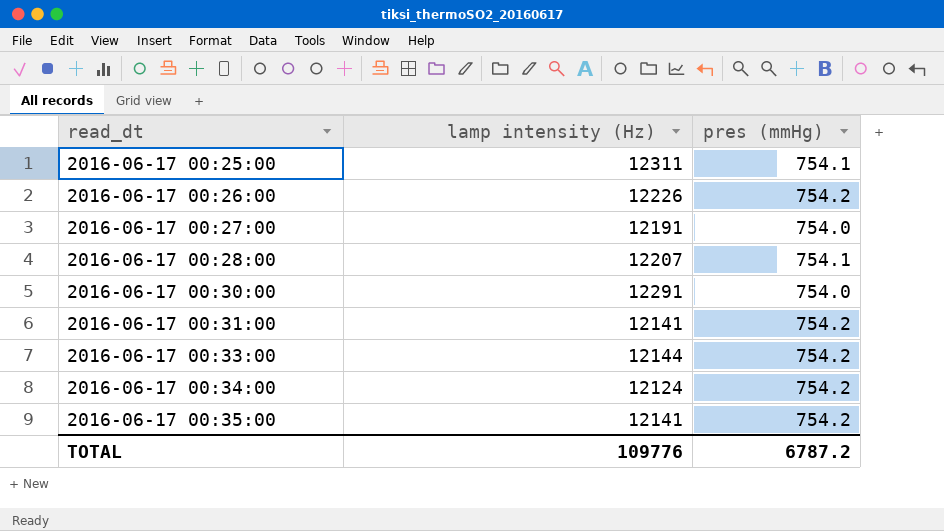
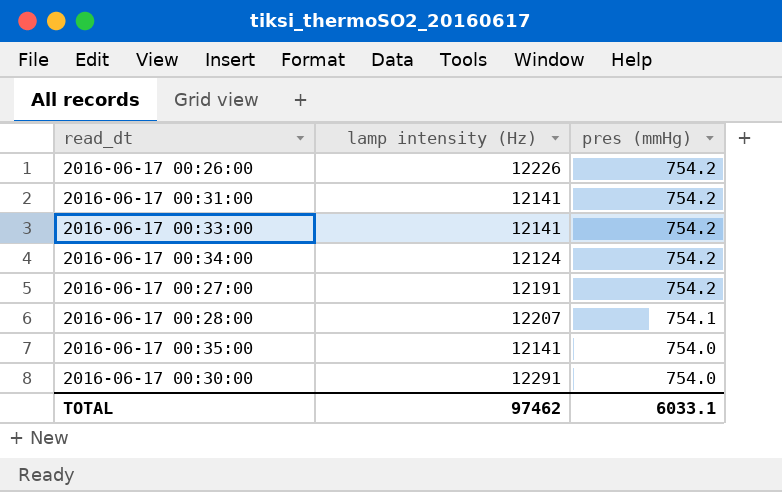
row order: read_dt ascending -> pres (mmHg) descending
row 2016-06-17 00:25:00: 12311 | 754.1 -> none
2016-06-17 00:33:00 | lamp intensity (Hz): 12144 -> 12141
2016-06-17 00:27:00 | pres (mmHg): 754.0 -> 754.2
2016-06-17 00:35:00 | pres (mmHg): 754.2 -> 754.0
TOTAL | lamp intensity (Hz): 109776 -> 97462
TOTAL | pres (mmHg): 6787.2 -> 6033.1

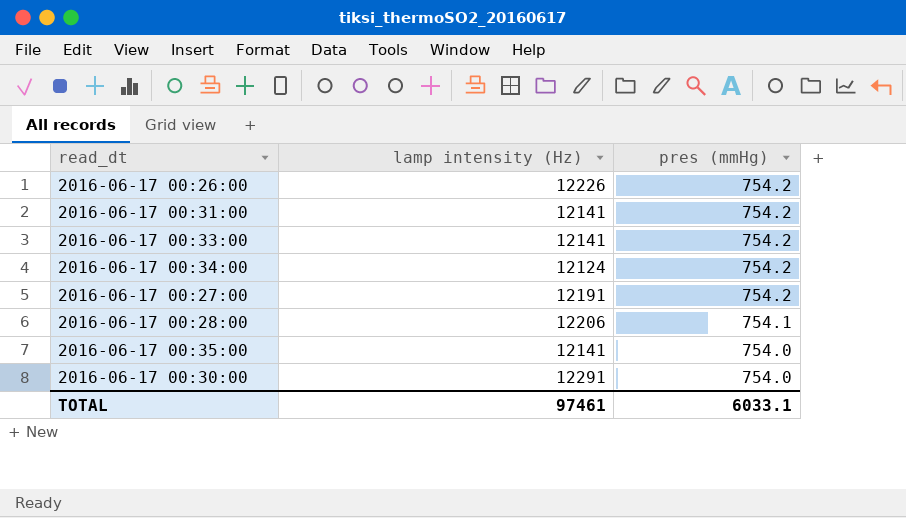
2016-06-17 00:28:00 | lamp intensity (Hz): 12207 -> 12206
TOTAL | lamp intensity (Hz): 97462 -> 97461

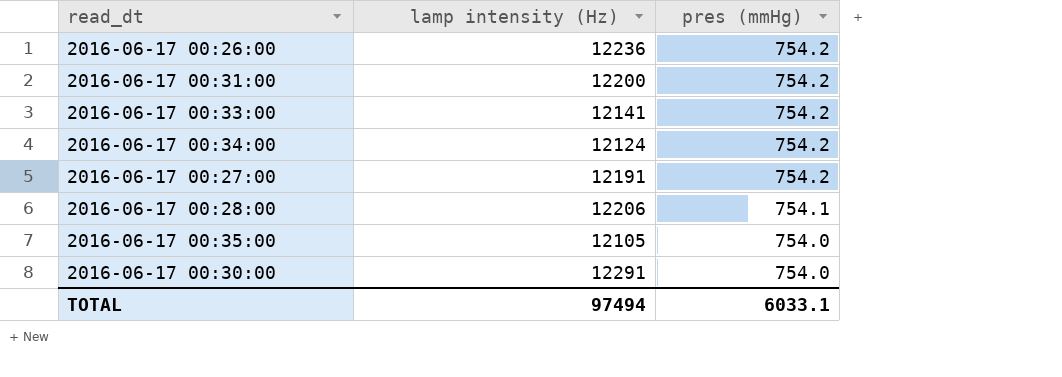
2016-06-17 00:26:00 | lamp intensity (Hz): 12226 -> 12236
2016-06-17 00:31:00 | lamp intensity (Hz): 12141 -> 12200
2016-06-17 00:35:00 | lamp intensity (Hz): 12141 -> 12105
TOTAL | lamp intensity (Hz): 97461 -> 97494

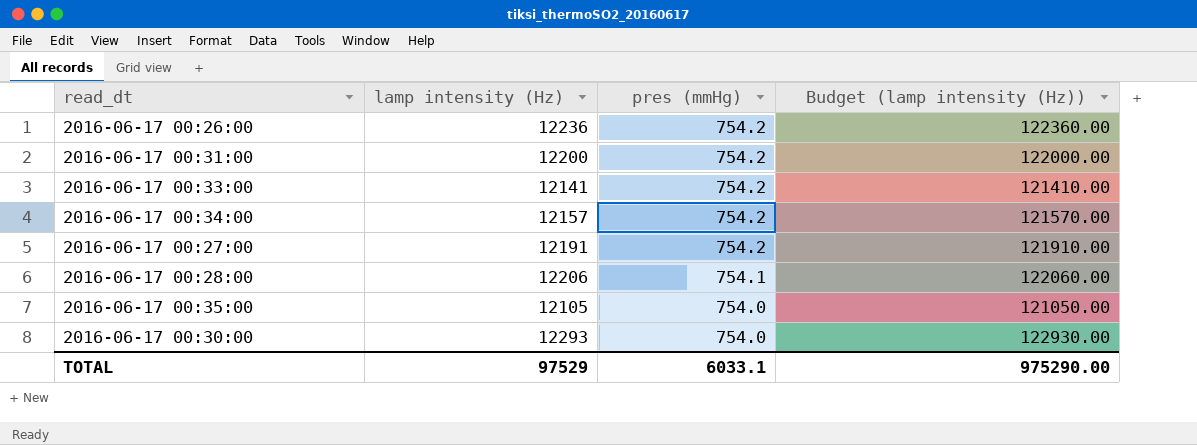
column Budget (lamp intensity (Hz)) | formula: none -> [lamp intensity (Hz)] * 10
2016-06-17 00:34:00 | lamp intensity (Hz): 12124 -> 12157
2016-06-17 00:30:00 | lamp intensity (Hz): 12291 -> 12293
TOTAL | lamp intensity (Hz): 97494 -> 97529

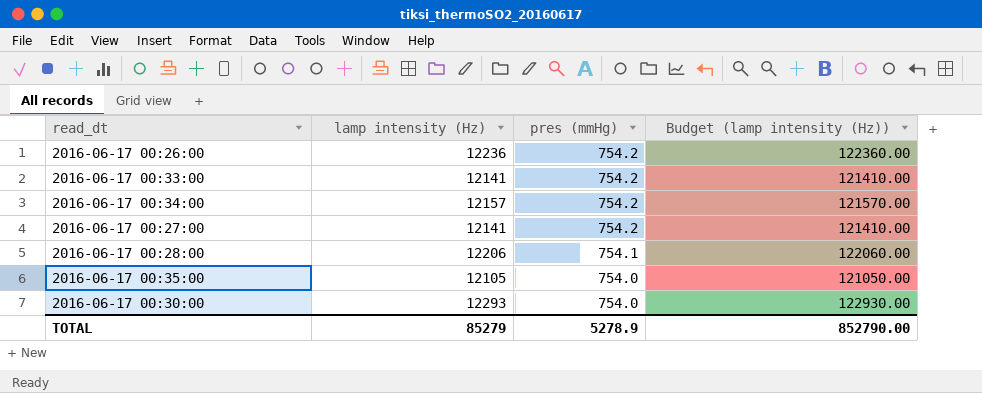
row 2016-06-17 00:31:00: 12200 | 754.2 | 122000.00 -> none
2016-06-17 00:27:00 | lamp intensity (Hz): 12191 -> 12141
2016-06-17 00:27:00 | Budget (lamp intensity (Hz)): 121910.00 -> 121410.00
TOTAL | lamp intensity (Hz): 97529 -> 85279
TOTAL | pres (mmHg): 6033.1 -> 5278.9
TOTAL | Budget (lamp intensity (Hz)): 975290.00 -> 852790.00

